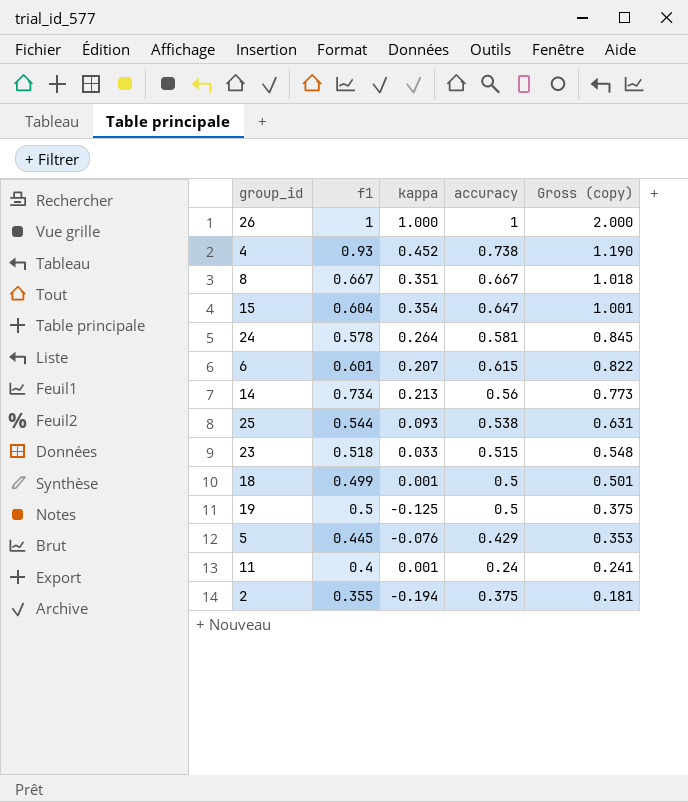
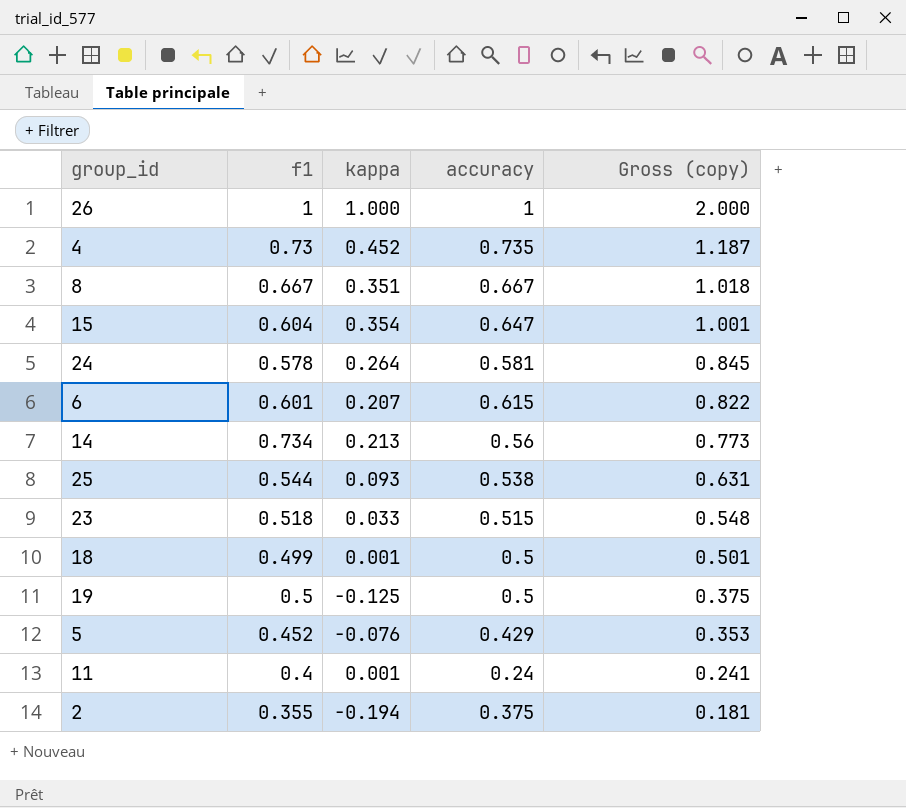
4 | f1: 0.93 -> 0.73
4 | accuracy: 0.738 -> 0.735
4 | Gross (copy): 1.190 -> 1.187
5 | f1: 0.445 -> 0.452

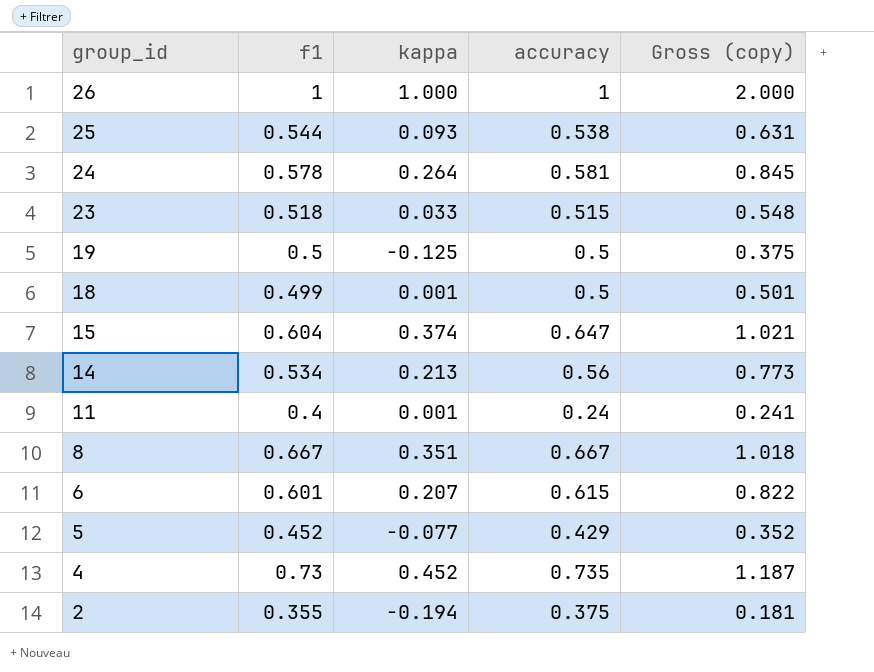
row order: Gross (copy) descending -> group_id descending
15 | kappa: 0.354 -> 0.374
15 | Gross (copy): 1.001 -> 1.021
14 | f1: 0.734 -> 0.534
5 | kappa: -0.076 -> -0.077
5 | Gross (copy): 0.353 -> 0.352

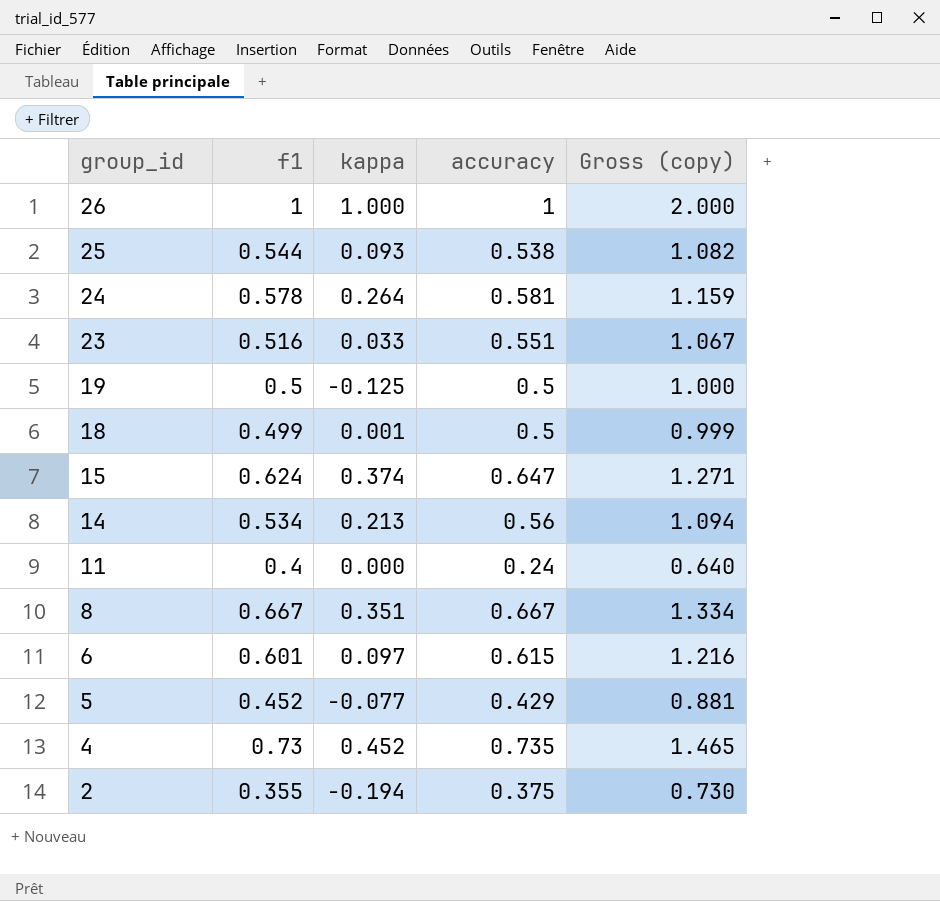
column Gross (copy) | formula: [kappa] + [accuracy] -> [f1] + [accuracy]
23 | f1: 0.518 -> 0.516
23 | accuracy: 0.515 -> 0.551
15 | f1: 0.604 -> 0.624
11 | kappa: 0.001 -> 0.000
6 | kappa: 0.207 -> 0.097

